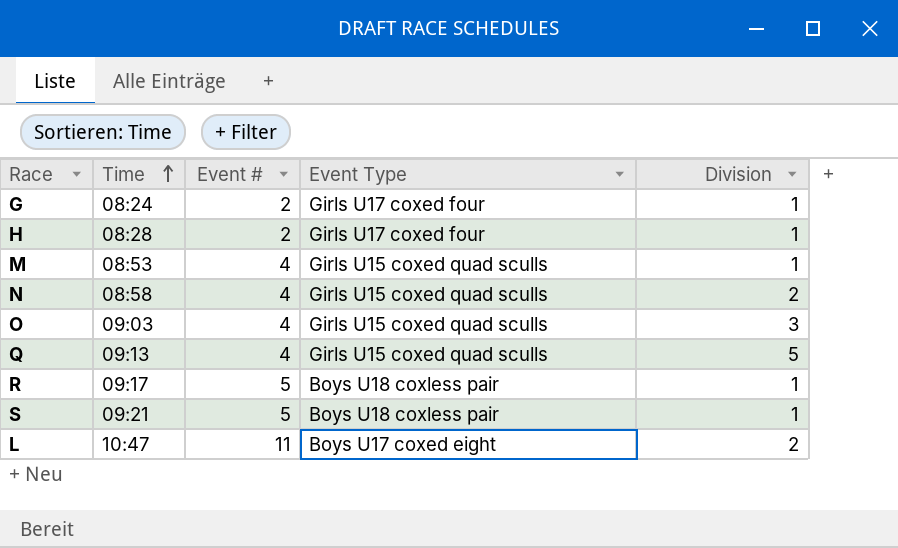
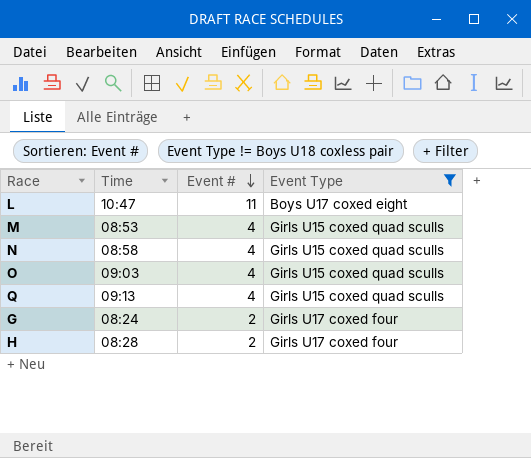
filter: none -> Event Type != Boys U18 coxless pair
row order: Time ascending -> Event # descending
column Division | position: 5 -> none

